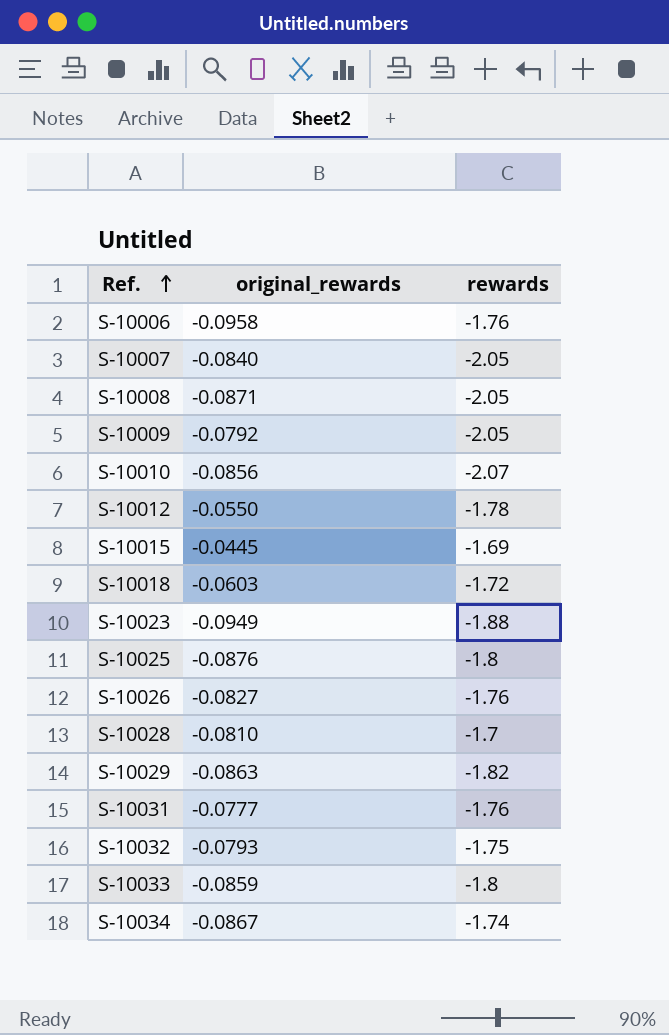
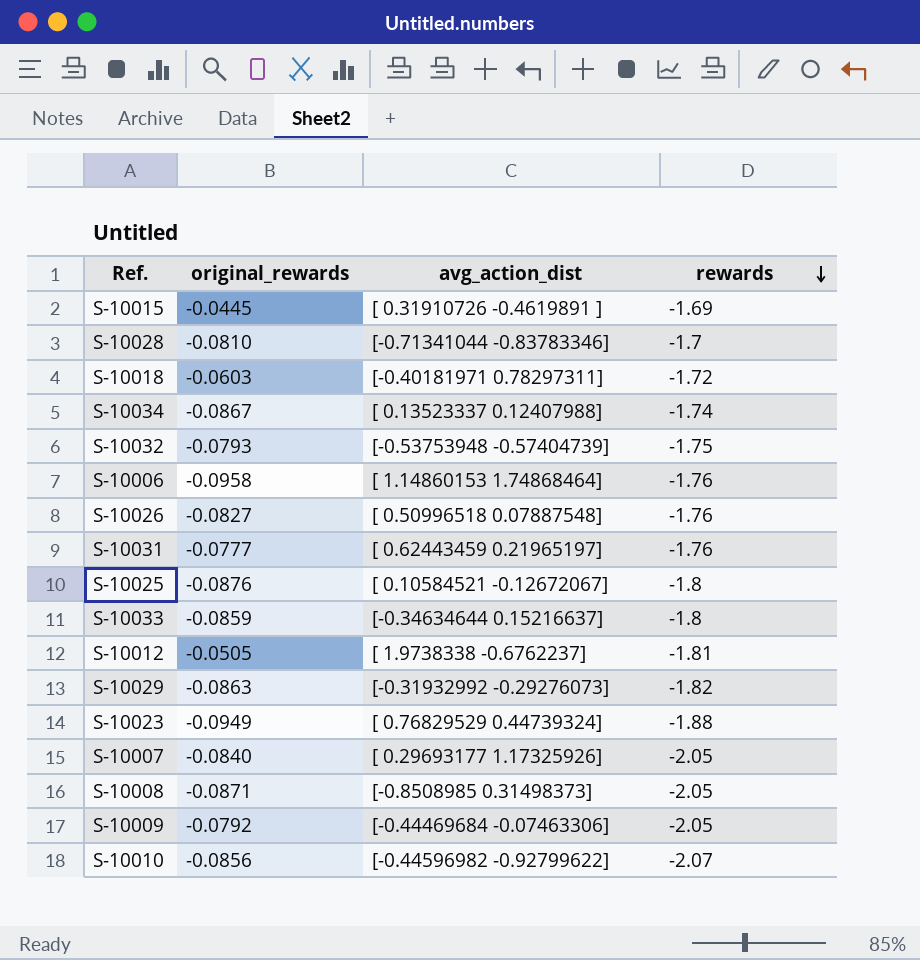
row order: Ref. ascending -> rewards descending
column avg_action_dist | position: none -> 3
S-10012 | original_rewards: -0.0550 -> -0.0505
S-10012 | rewards: -1.78 -> -1.81

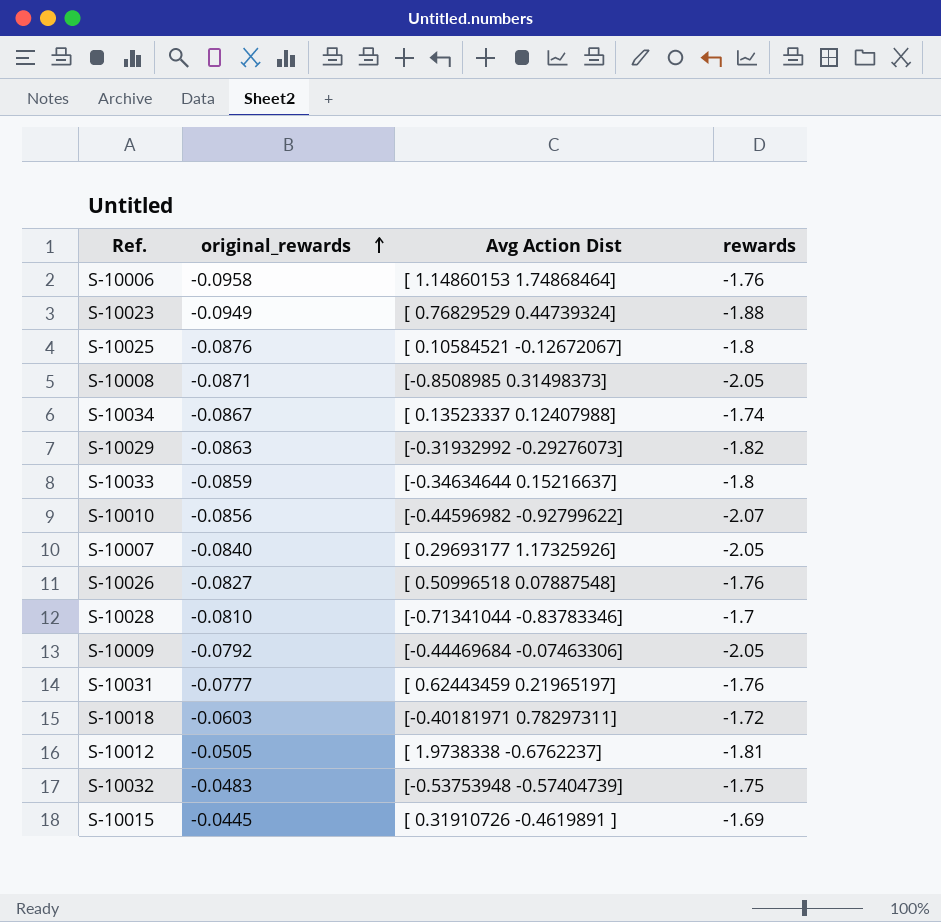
row order: rewards descending -> original_rewards ascending
column name: avg_action_dist -> Avg Action Dist
S-10032 | original_rewards: -0.0793 -> -0.0483

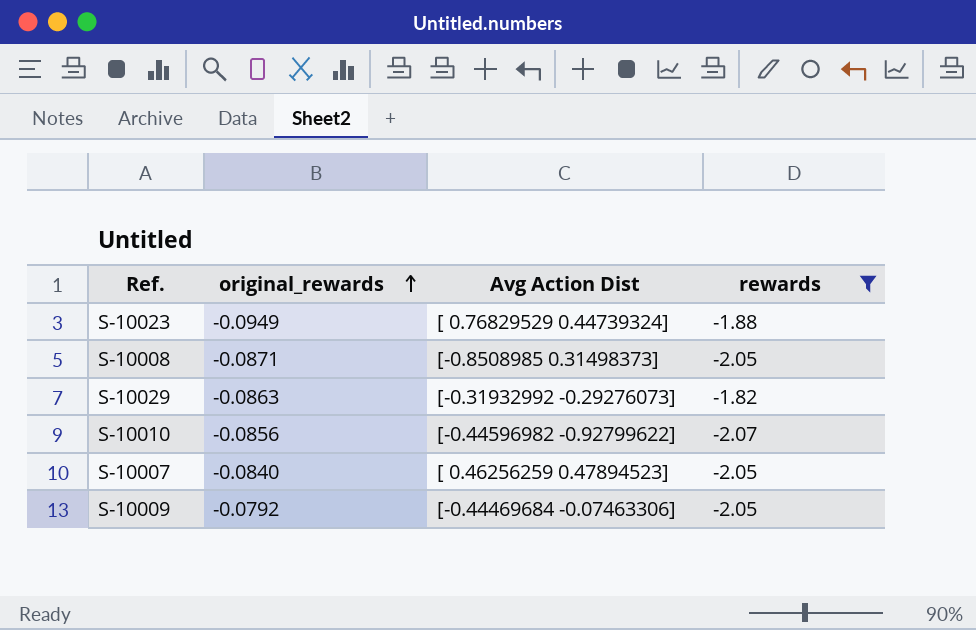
filter: none -> rewards <= -1.82
S-10007 | Avg Action Dist: [ 0.29693177 1.17325926] -> [ 0.46256259 0.47894523]

